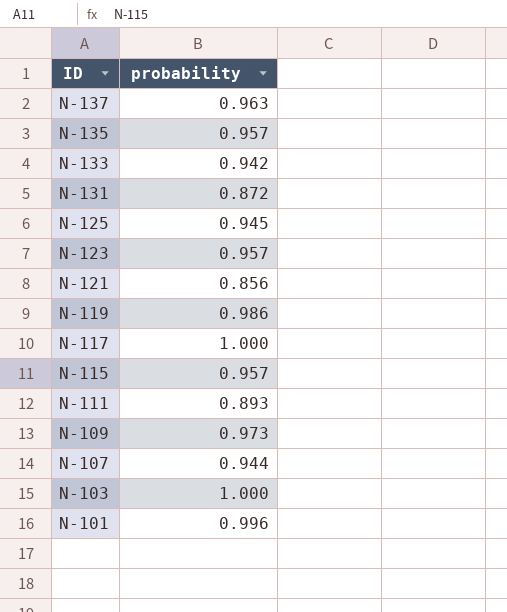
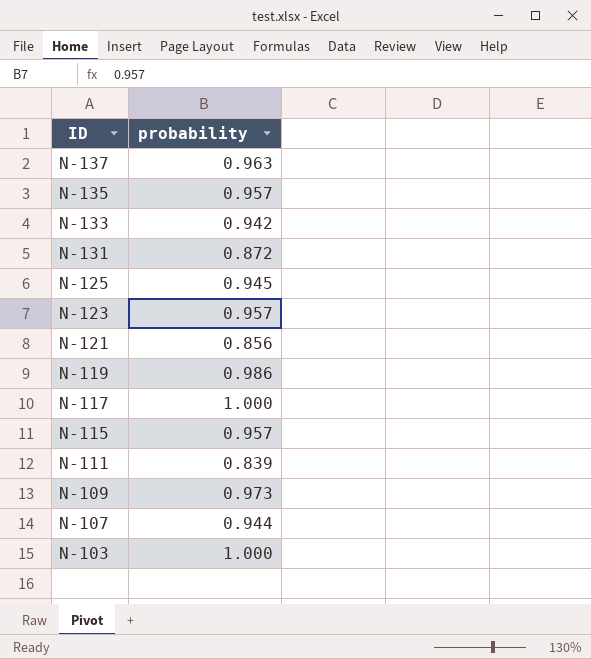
row N-101: 0.996 -> none
N-111 | probability: 0.893 -> 0.839

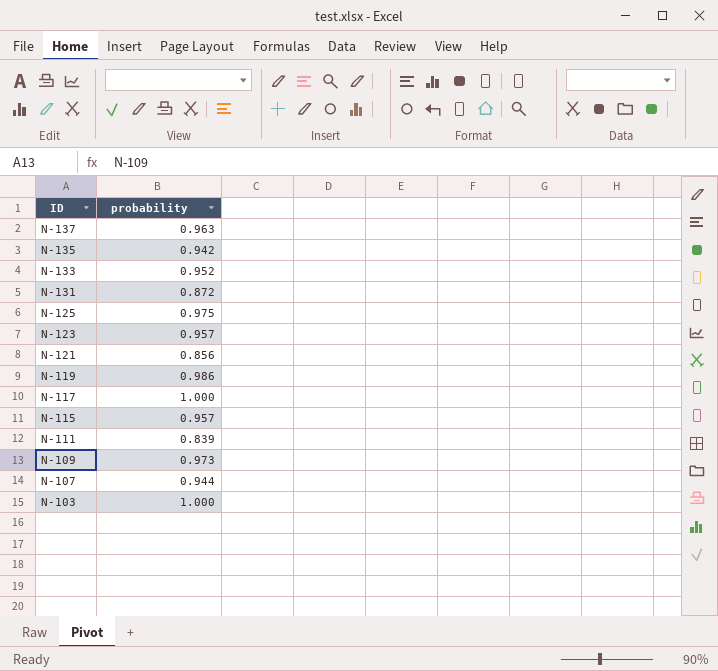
N-135 | probability: 0.957 -> 0.942
N-133 | probability: 0.942 -> 0.952
N-125 | probability: 0.945 -> 0.975

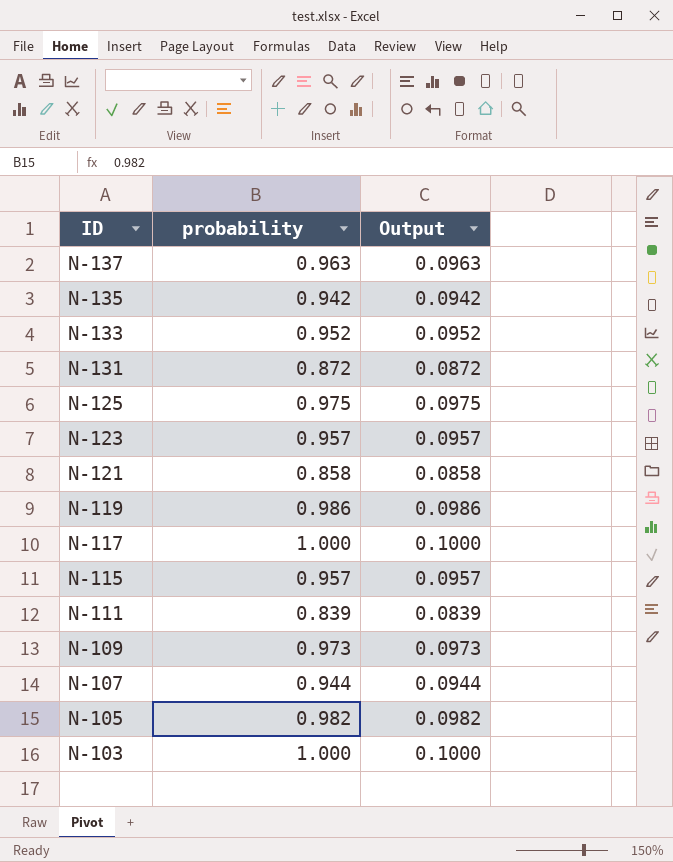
column Output | formula: none -> [probability] * 0.1
N-121 | probability: 0.856 -> 0.858
row N-105: none -> 0.982 | 0.0982

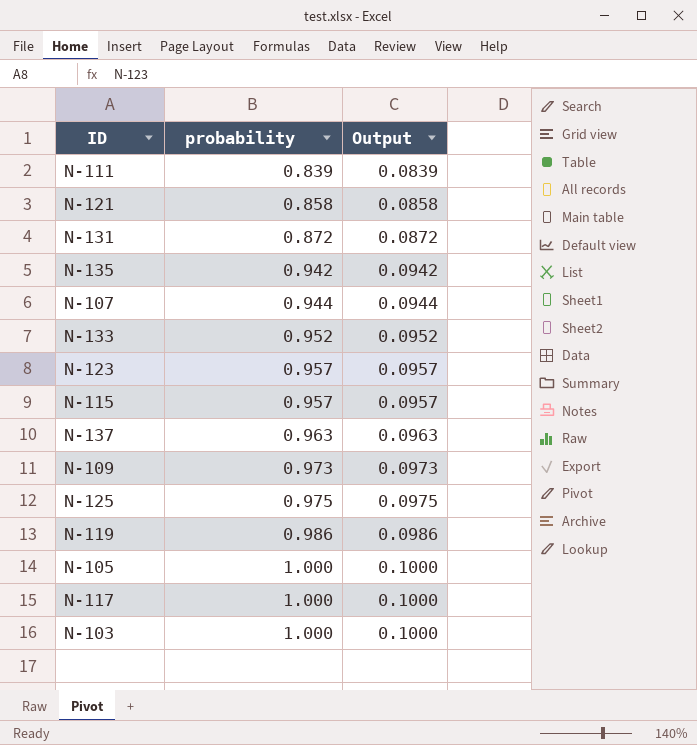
row order: ID descending -> probability ascending
N-105 | probability: 0.982 -> 1.000
N-105 | Output: 0.0982 -> 0.1000

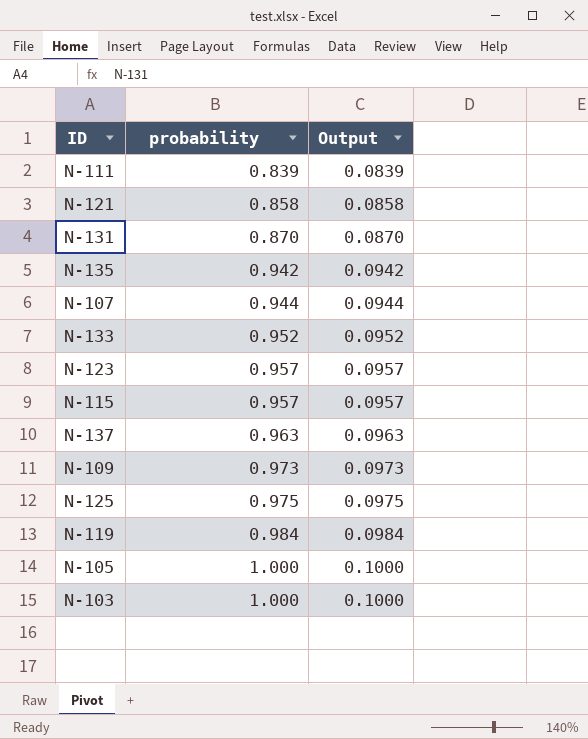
row N-117: 1.000 | 0.1000 -> none
N-131 | probability: 0.872 -> 0.870
N-131 | Output: 0.0872 -> 0.0870
N-119 | probability: 0.986 -> 0.984
N-119 | Output: 0.0986 -> 0.0984

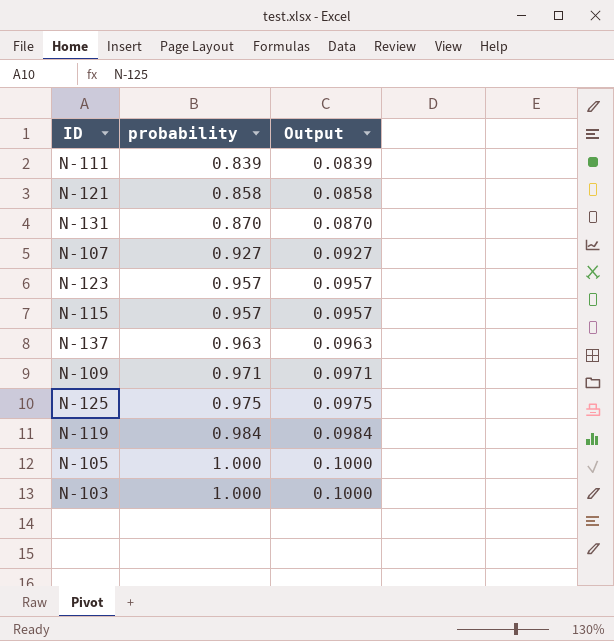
row N-135: 0.942 | 0.0942 -> none
row N-133: 0.952 | 0.0952 -> none
N-107 | probability: 0.944 -> 0.927
N-107 | Output: 0.0944 -> 0.0927
N-109 | probability: 0.973 -> 0.971
N-109 | Output: 0.0973 -> 0.0971

